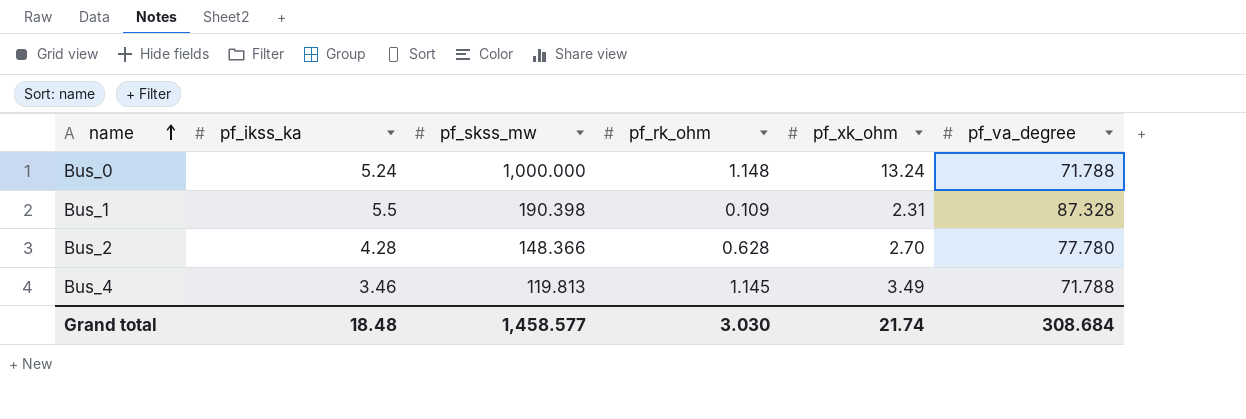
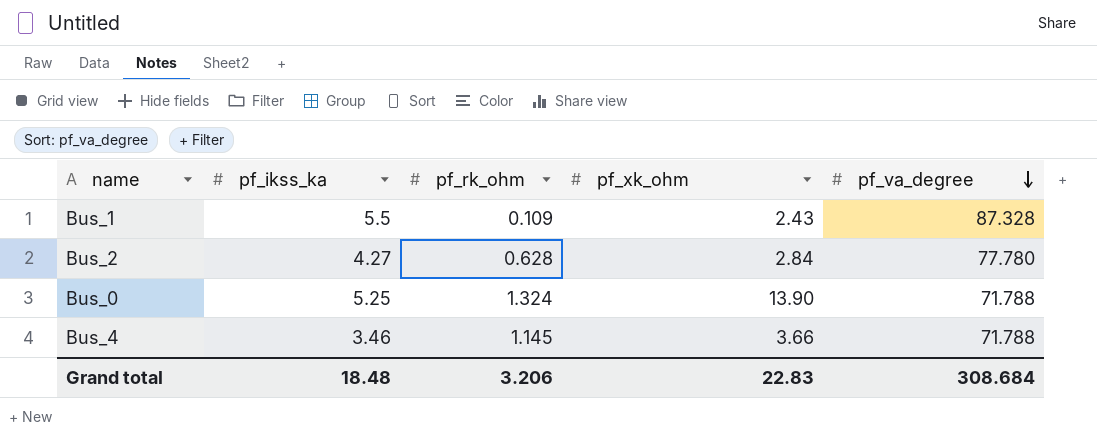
row order: name ascending -> pf_va_degree descending
column pf_skss_mw | position: 3 -> none
Bus_1 | pf_xk_ohm: 2.31 -> 2.43
Bus_2 | pf_ikss_ka: 4.28 -> 4.27
Bus_2 | pf_xk_ohm: 2.70 -> 2.84
Bus_0 | pf_ikss_ka: 5.24 -> 5.25
Bus_0 | pf_rk_ohm: 1.148 -> 1.324
Bus_0 | pf_xk_ohm: 13.24 -> 13.90
Bus_4 | pf_xk_ohm: 3.49 -> 3.66
Grand total | pf_rk_ohm: 3.030 -> 3.206
Grand total | pf_xk_ohm: 21.74 -> 22.83

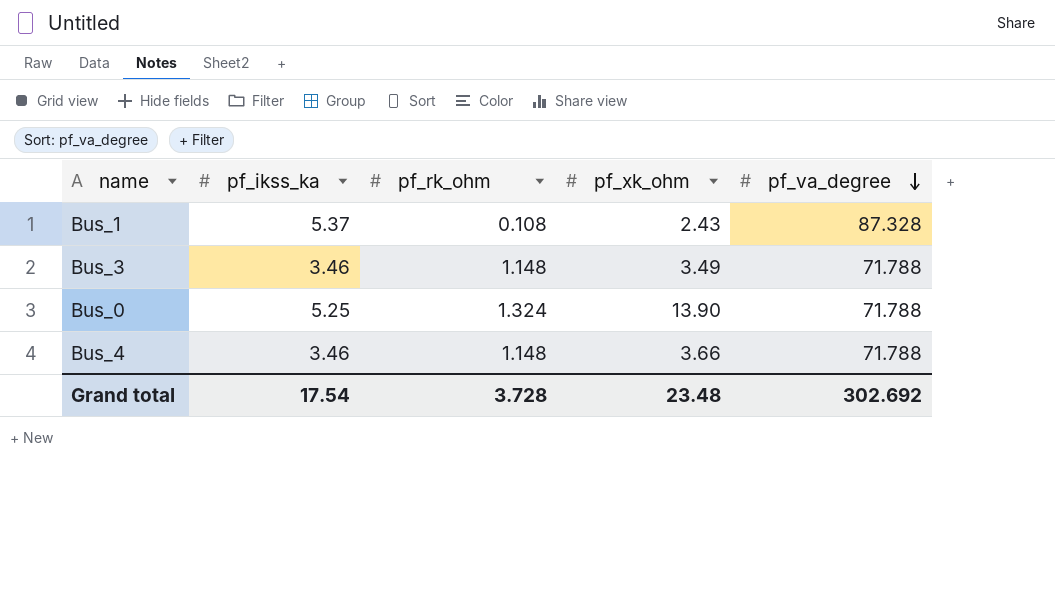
row Bus_2: 4.27 | 0.628 | 2.84 | 77.780 -> none
Bus_1 | pf_ikss_ka: 5.5 -> 5.37
Bus_1 | pf_rk_ohm: 0.109 -> 0.108
row Bus_3: none -> 3.46 | 1.148 | 3.49 | 71.788
Bus_4 | pf_rk_ohm: 1.145 -> 1.148
Grand total | pf_ikss_ka: 18.48 -> 17.54
Grand total | pf_rk_ohm: 3.206 -> 3.728
Grand total | pf_xk_ohm: 22.83 -> 23.48
Grand total | pf_va_degree: 308.684 -> 302.692

